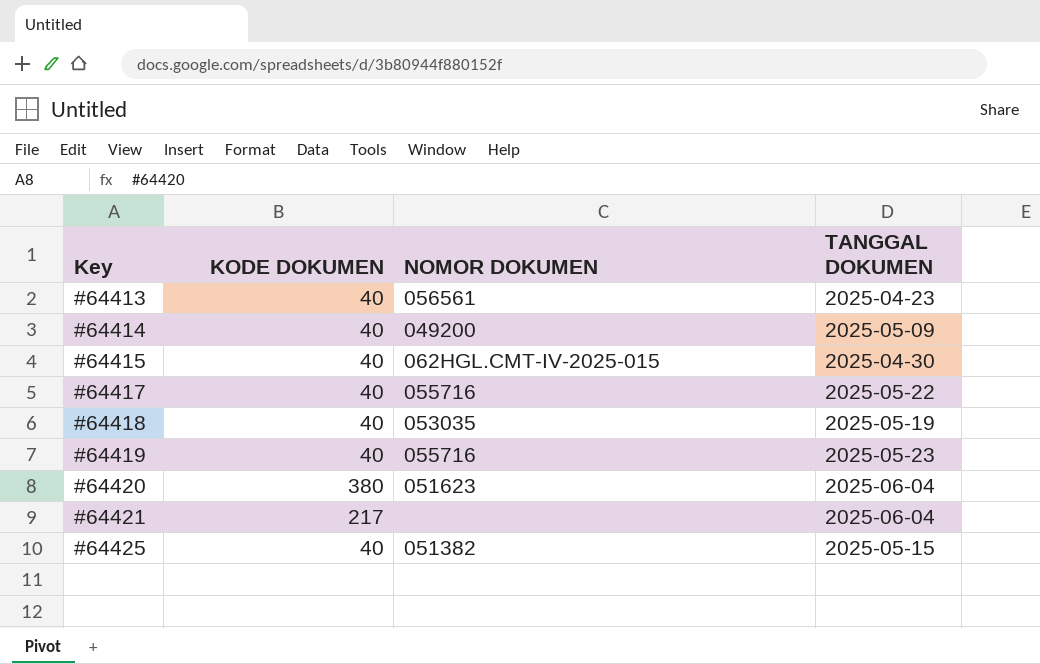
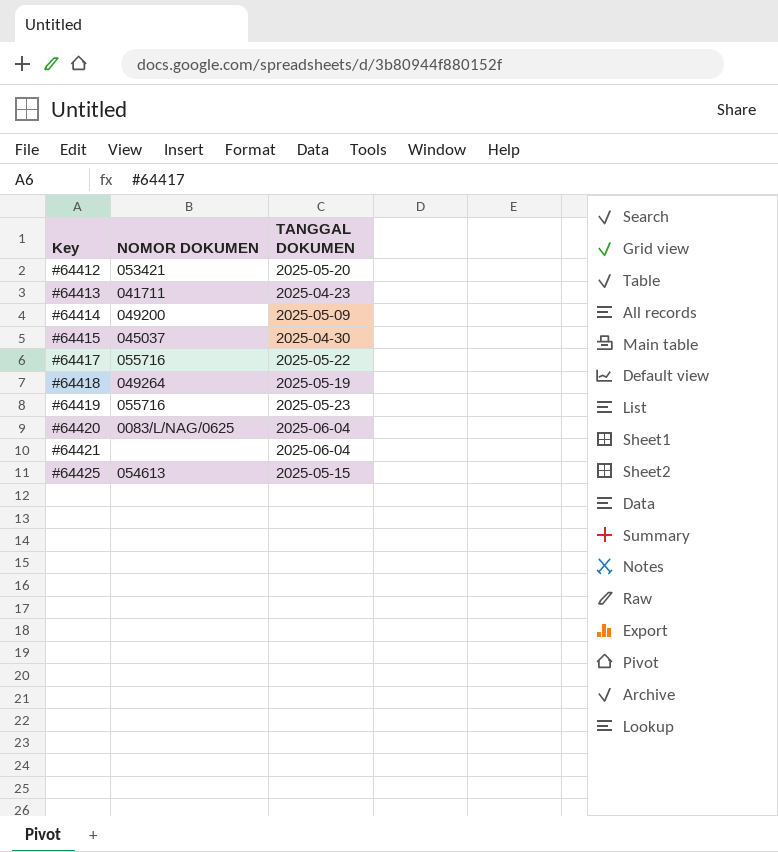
column KODE DOKUMEN | position: 2 -> none
row #64412: none -> 053421 | 2025-05-20
#64413 | NOMOR DOKUMEN: 056561 -> 041711
#64415 | NOMOR DOKUMEN: 062HGL.CMT-IV-2025-015 -> 045037
#64418 | NOMOR DOKUMEN: 053035 -> 049264
#64420 | NOMOR DOKUMEN: 051623 -> 0083/L/NAG/0625
#64425 | NOMOR DOKUMEN: 051382 -> 054613

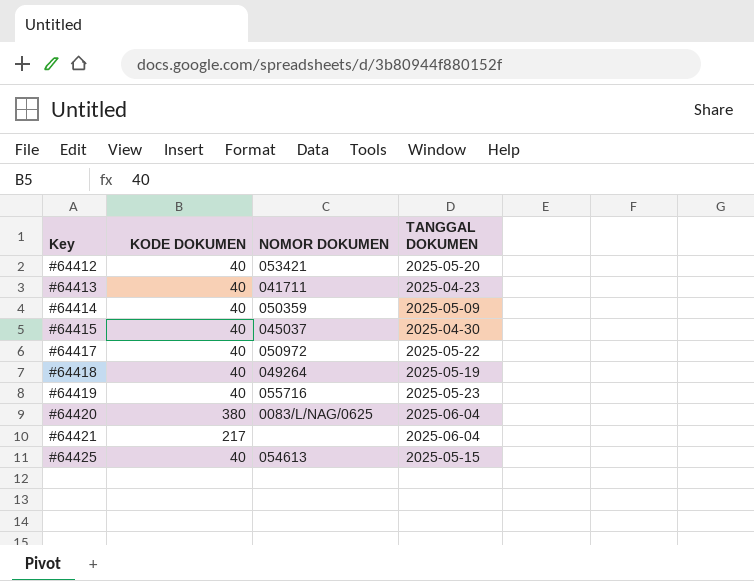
column KODE DOKUMEN | position: none -> 2
#64414 | NOMOR DOKUMEN: 049200 -> 050359
#64417 | NOMOR DOKUMEN: 055716 -> 050972

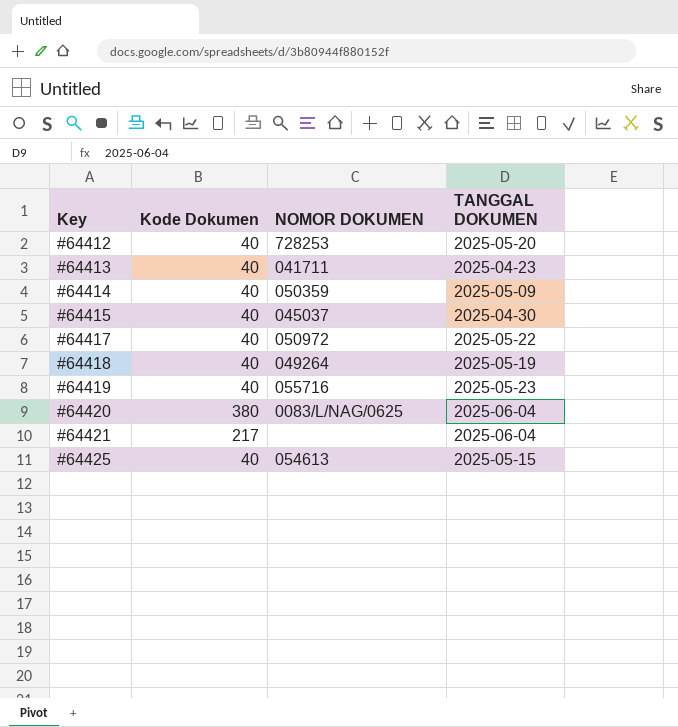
column name: KODE DOKUMEN -> Kode Dokumen
#64412 | NOMOR DOKUMEN: 053421 -> 728253

